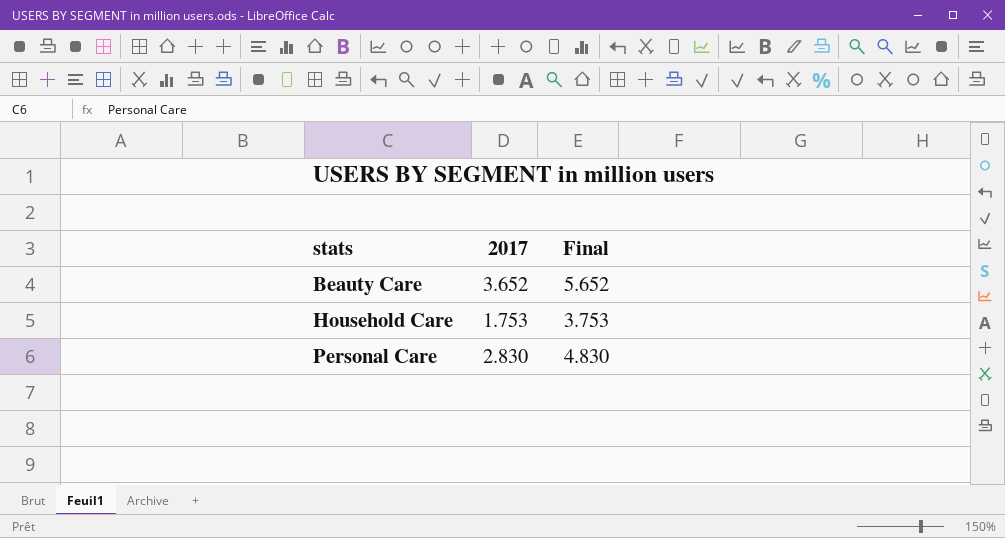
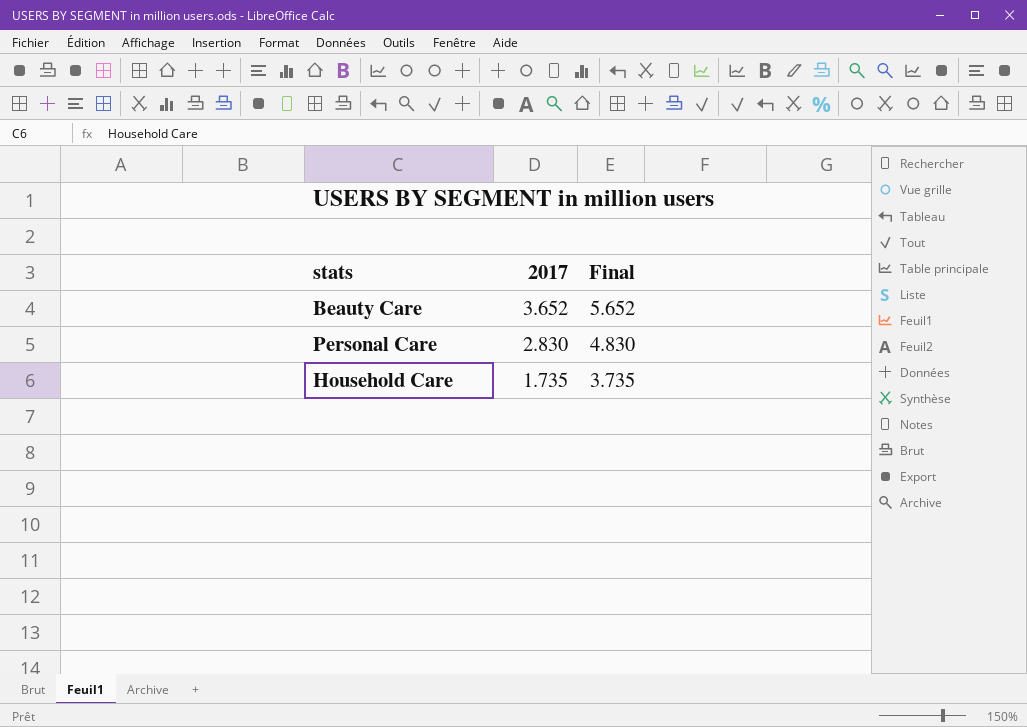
row order: stats ascending -> 2017 descending
Household Care | 2017: 1.753 -> 1.735
Household Care | Final: 3.753 -> 3.735

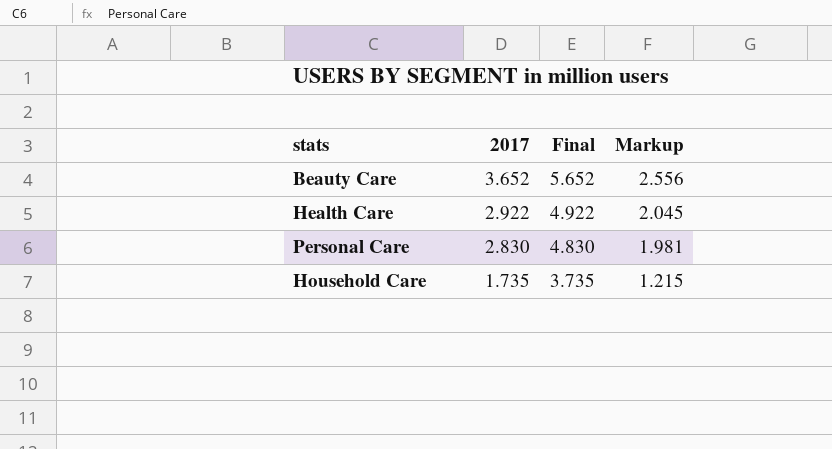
column Markup | formula: none -> [2017] * 0.7
row Health Care: none -> 2.922 | 4.922 | 2.045

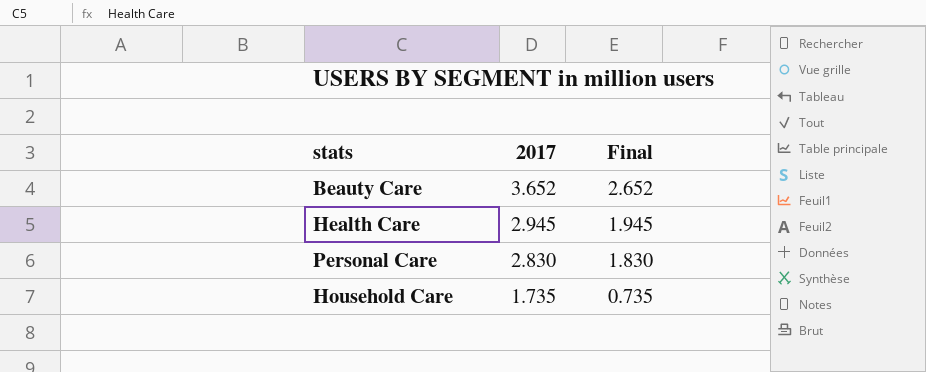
column Markup | formula: [2017] * 0.7 -> none
column Final | formula: [2017] + 2 -> [2017] - 1
Health Care | 2017: 2.922 -> 2.945

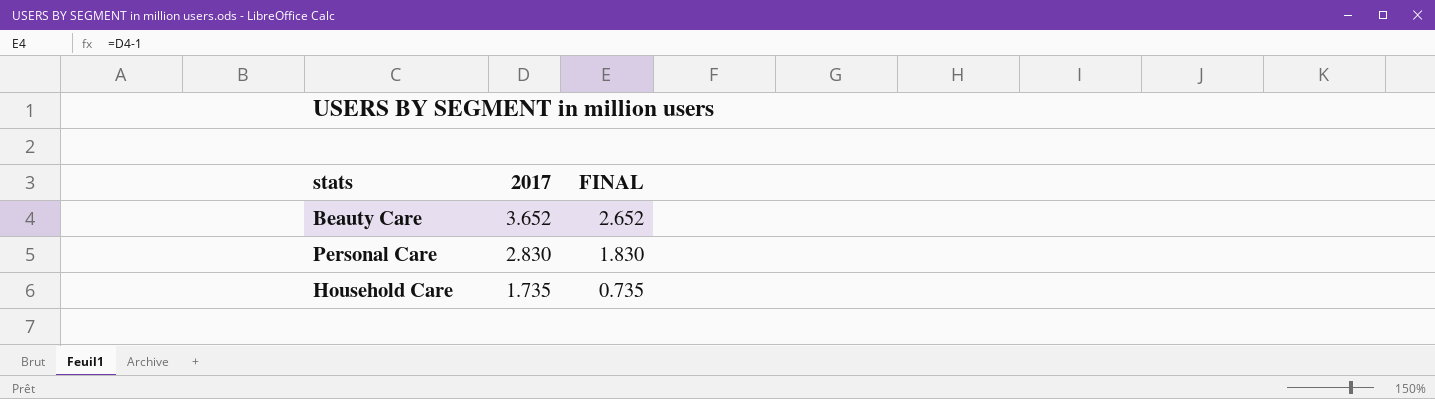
column name: Final -> FINAL
row Health Care: 2.945 | 1.945 -> none

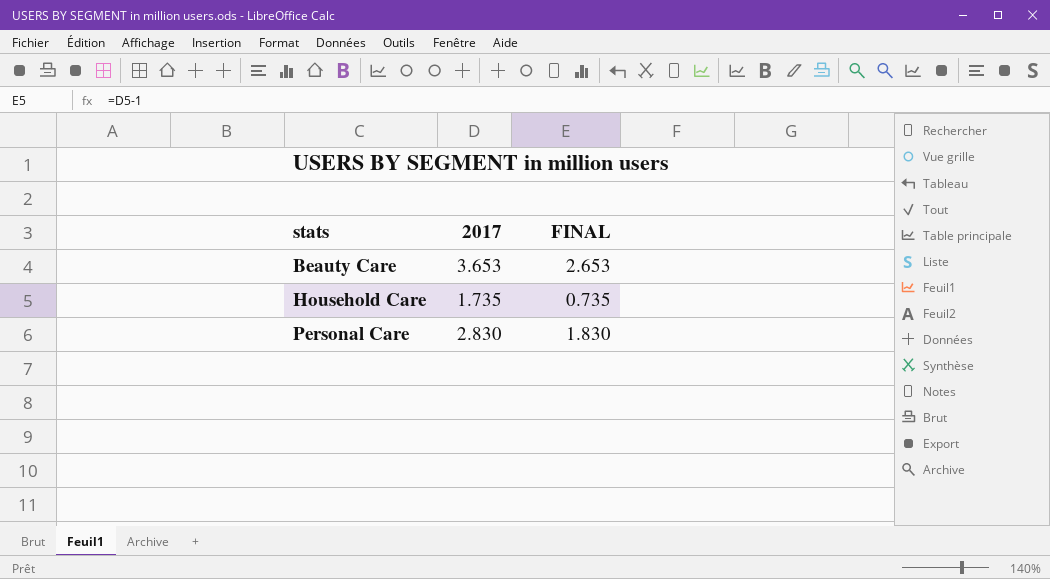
row order: 2017 descending -> stats ascending
Beauty Care | 2017: 3.652 -> 3.653
Beauty Care | FINAL: 2.652 -> 2.653

